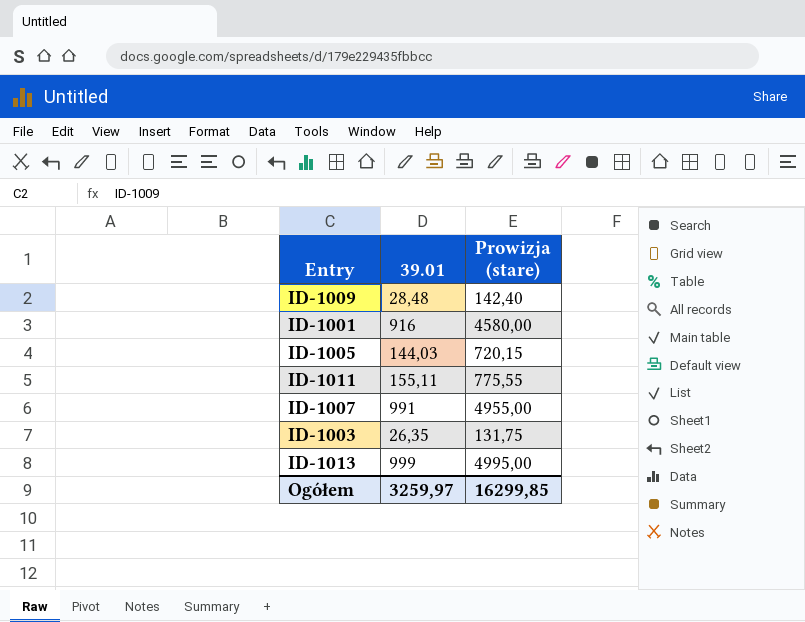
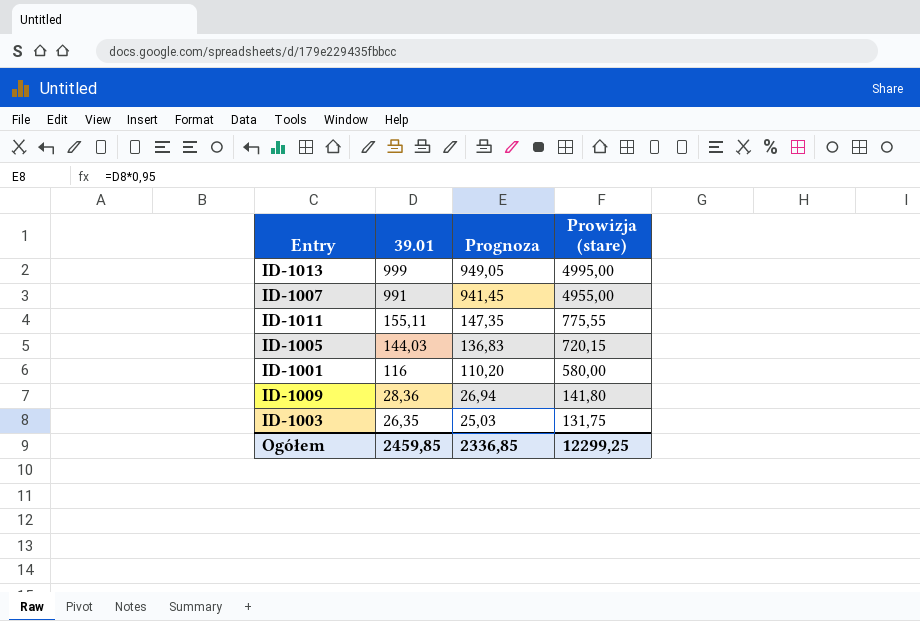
row order: none -> 39.01 descending
column Prognoza | formula: none -> [39.01] * 0,95
ID-1001 | 39.01: 916 -> 116
ID-1001 | Prowizja (stare): 4580,00 -> 580,00
ID-1009 | 39.01: 28,48 -> 28,36
ID-1009 | Prowizja (stare): 142,40 -> 141,80
Ogółem | 39.01: 3259,97 -> 2459,85
Ogółem | Prowizja (stare): 16299,85 -> 12299,25

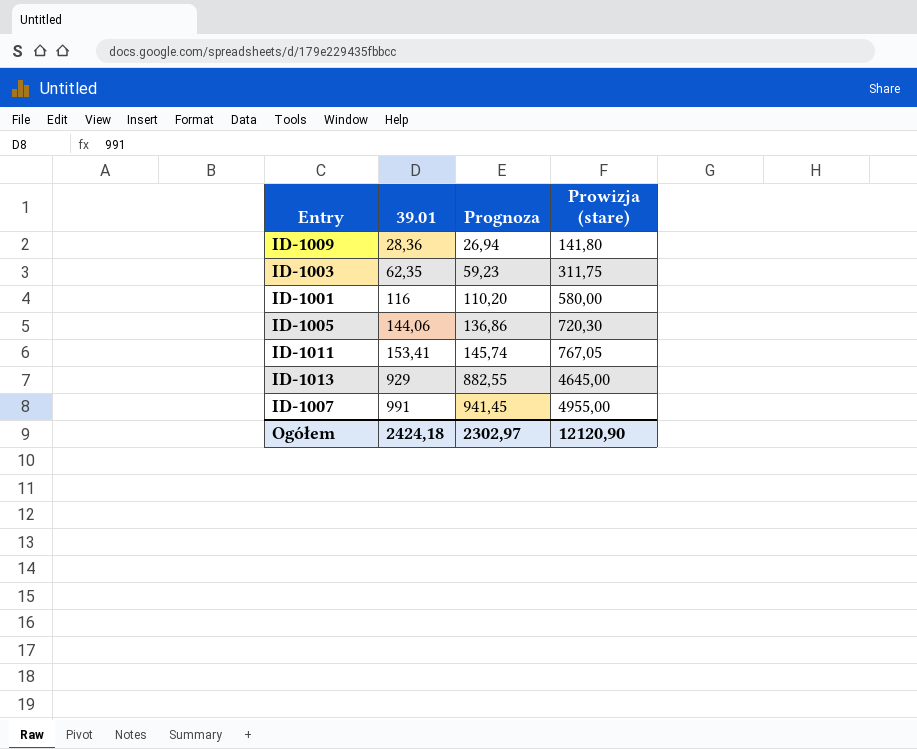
row order: 39.01 descending -> 39.01 ascending
ID-1003 | 39.01: 26,35 -> 62,35
ID-1003 | Prognoza: 25,03 -> 59,23
ID-1003 | Prowizja (stare): 131,75 -> 311,75
ID-1005 | 39.01: 144,03 -> 144,06
ID-1005 | Prognoza: 136,83 -> 136,86
ID-1005 | Prowizja (stare): 720,15 -> 720,30
ID-1011 | 39.01: 155,11 -> 153,41
ID-1011 | Prognoza: 147,35 -> 145,74
ID-1011 | Prowizja (stare): 775,55 -> 767,05
ID-1013 | 39.01: 999 -> 929
ID-1013 | Prognoza: 949,05 -> 882,55
ID-1013 | Prowizja (stare): 4995,00 -> 4645,00
Ogółem | 39.01: 2459,85 -> 2424,18
Ogółem | Prognoza: 2336,85 -> 2302,97
Ogółem | Prowizja (stare): 12299,25 -> 12120,90

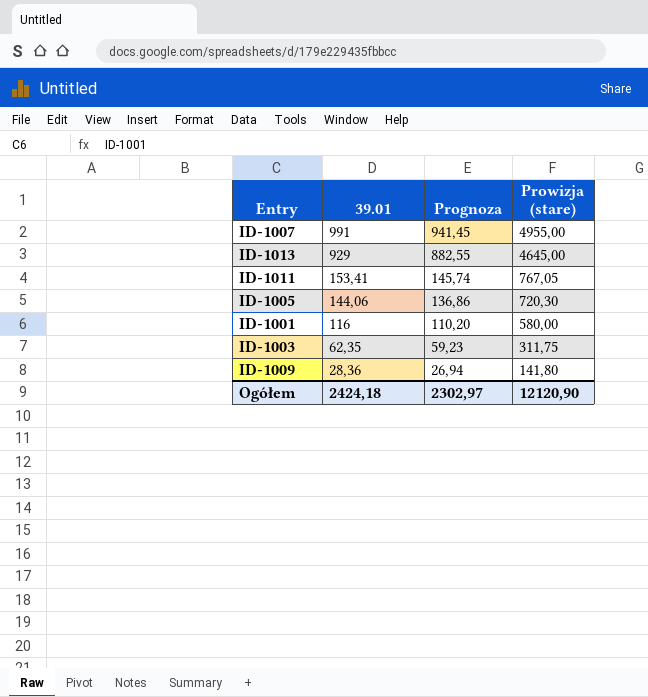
row order: 39.01 ascending -> 39.01 descending

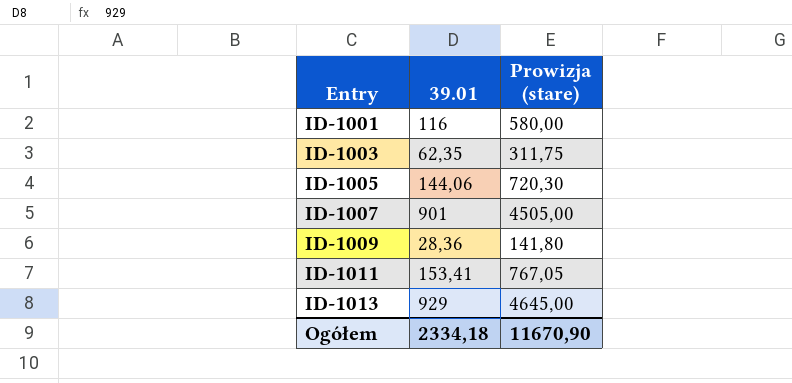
row order: 39.01 descending -> Entry ascending
column Prognoza | formula: [39.01] * 0,95 -> none
ID-1007 | 39.01: 991 -> 901
ID-1007 | Prowizja (stare): 4955,00 -> 4505,00
Ogółem | 39.01: 2424,18 -> 2334,18
Ogółem | Prowizja (stare): 12120,90 -> 11670,90

